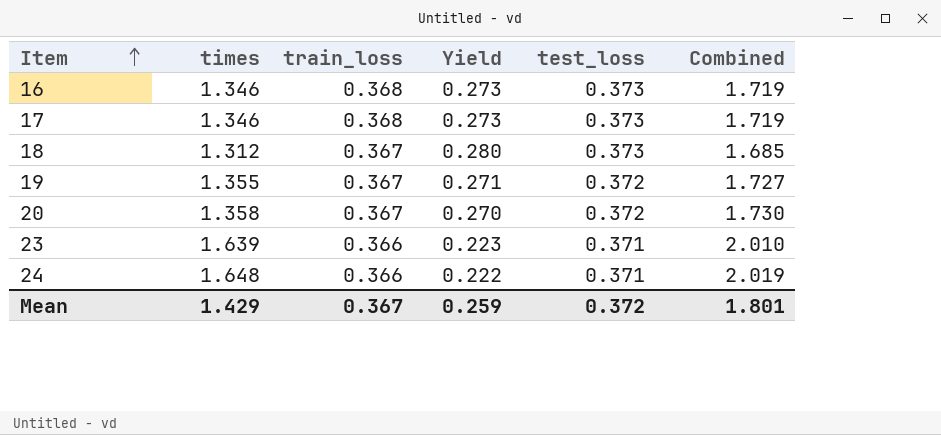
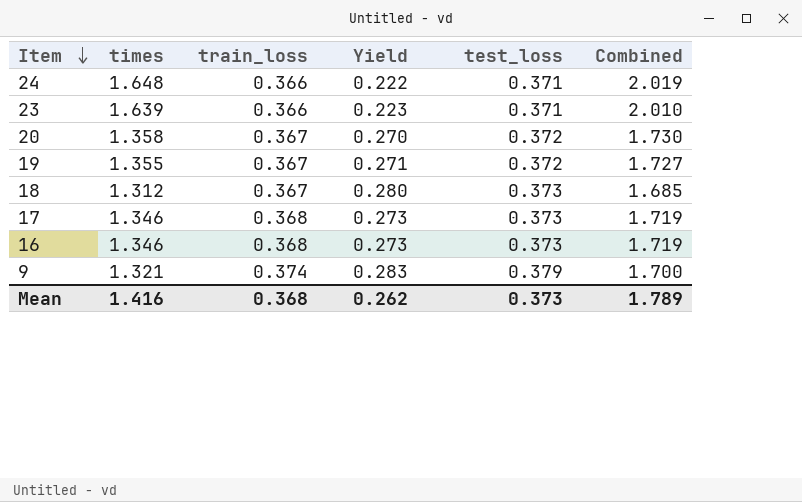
row order: Item ascending -> Item descending
row 9: none -> 1.321 | 0.374 | 0.283 | 0.379 | 1.700
Mean | times: 1.429 -> 1.416
Mean | train_loss: 0.367 -> 0.368
Mean | Yield: 0.259 -> 0.262
Mean | test_loss: 0.372 -> 0.373
Mean | Combined: 1.801 -> 1.789

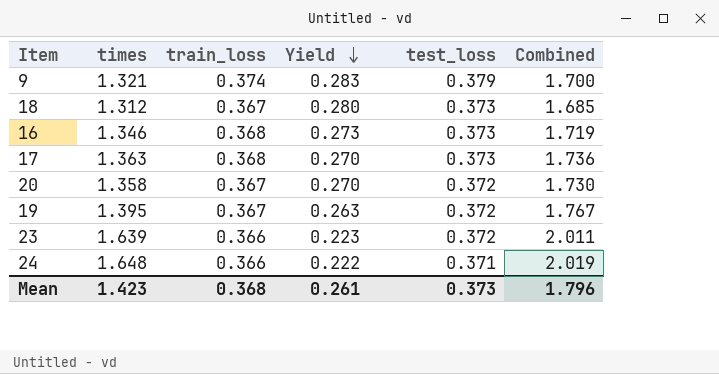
row order: Item descending -> Yield descending
17 | times: 1.346 -> 1.363
17 | Yield: 0.273 -> 0.270
17 | Combined: 1.719 -> 1.736
19 | times: 1.355 -> 1.395
19 | Yield: 0.271 -> 0.263
19 | Combined: 1.727 -> 1.767
23 | test_loss: 0.371 -> 0.372
23 | Combined: 2.010 -> 2.011
Mean | times: 1.416 -> 1.423
Mean | Yield: 0.262 -> 0.261
Mean | Combined: 1.789 -> 1.796

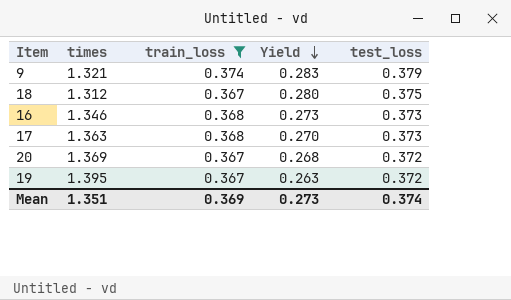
filter: none -> train_loss != 0.366
column Combined | formula: [times] + [test_loss] -> none
18 | test_loss: 0.373 -> 0.375
20 | times: 1.358 -> 1.369
20 | Yield: 0.270 -> 0.268
Mean | times: 1.423 -> 1.351
Mean | train_loss: 0.368 -> 0.369
Mean | Yield: 0.261 -> 0.273
Mean | test_loss: 0.373 -> 0.374

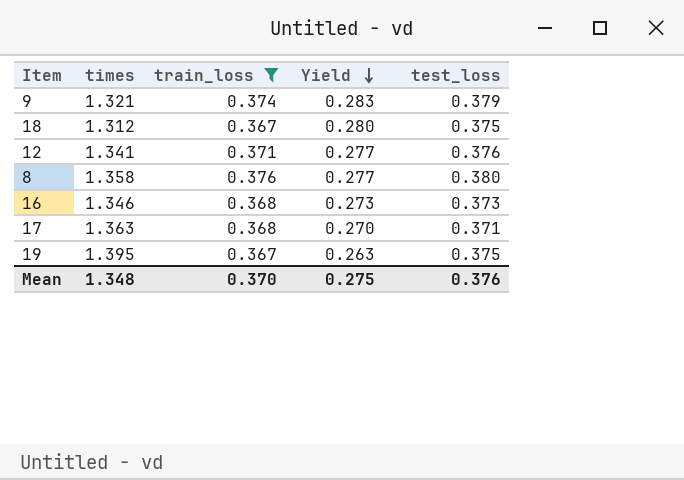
row 20: 1.369 | 0.367 | 0.268 | 0.372 -> none
row 12: none -> 1.341 | 0.371 | 0.277 | 0.376
row 8: none -> 1.358 | 0.376 | 0.277 | 0.380
17 | test_loss: 0.373 -> 0.371
19 | test_loss: 0.372 -> 0.375
Mean | times: 1.351 -> 1.348
Mean | train_loss: 0.369 -> 0.370
Mean | Yield: 0.273 -> 0.275
Mean | test_loss: 0.374 -> 0.376

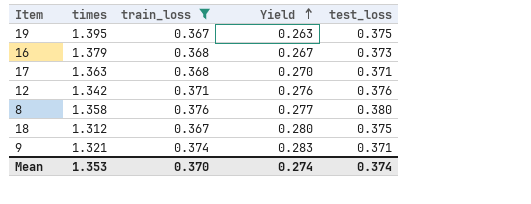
row order: Yield descending -> Yield ascending
16 | times: 1.346 -> 1.379
16 | Yield: 0.273 -> 0.267
12 | times: 1.341 -> 1.342
12 | Yield: 0.277 -> 0.276
9 | test_loss: 0.379 -> 0.371
Mean | times: 1.348 -> 1.353
Mean | Yield: 0.275 -> 0.274
Mean | test_loss: 0.376 -> 0.374

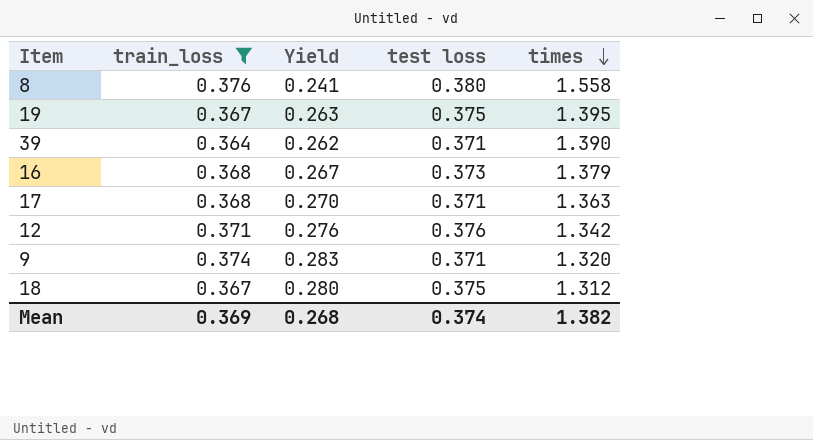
row order: Yield ascending -> times descending
column name: test_loss -> test loss
column times | position: 2 -> 5
8 | Yield: 0.277 -> 0.241
8 | times: 1.358 -> 1.558
row 39: none -> 0.364 | 0.262 | 0.371 | 1.390
9 | times: 1.321 -> 1.320
Mean | train_loss: 0.370 -> 0.369
Mean | Yield: 0.274 -> 0.268
Mean | times: 1.353 -> 1.382

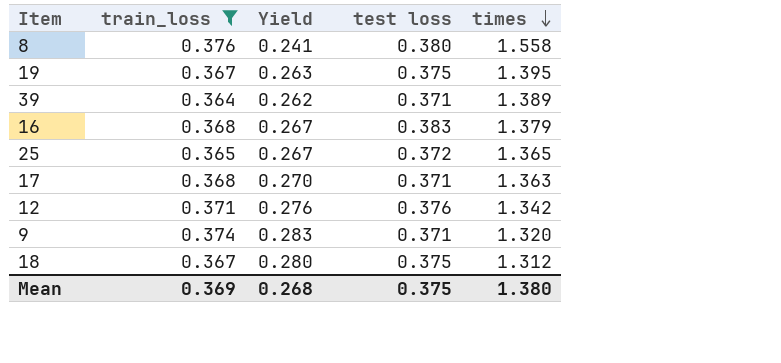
39 | times: 1.390 -> 1.389
16 | test loss: 0.373 -> 0.383
row 25: none -> 0.365 | 0.267 | 0.372 | 1.365
Mean | test loss: 0.374 -> 0.375
Mean | times: 1.382 -> 1.380

